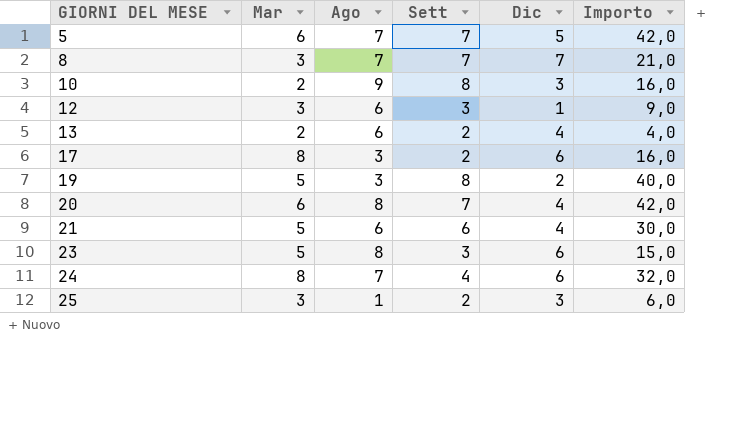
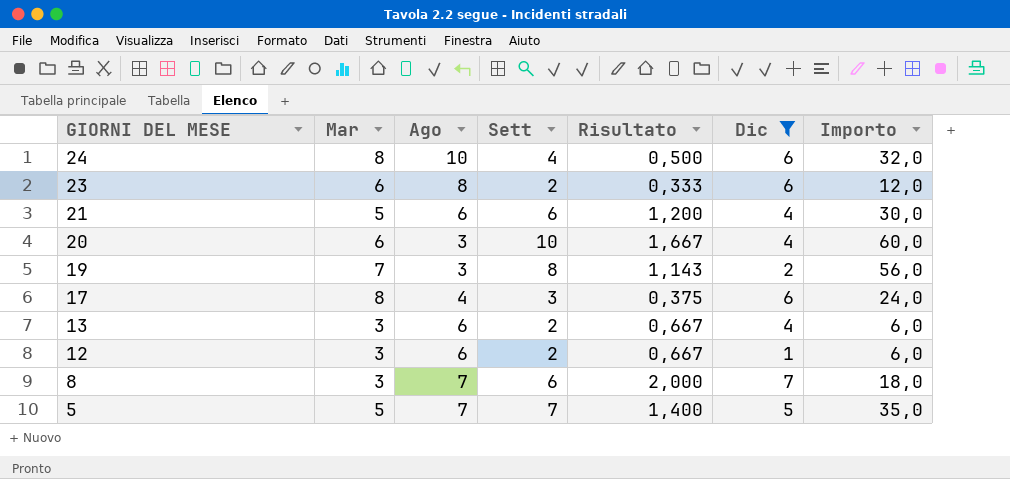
filter: none -> Dic != 3
row order: GIORNI DEL MESE ascending -> GIORNI DEL MESE descending
column Risultato | formula: none -> [Sett] / [Mar]
24 | Ago: 7 -> 10
23 | Mar: 5 -> 6
23 | Sett: 3 -> 2
23 | Importo: 15,0 -> 12,0
20 | Ago: 8 -> 3
20 | Sett: 7 -> 10
20 | Importo: 42,0 -> 60,0
19 | Mar: 5 -> 7
19 | Importo: 40,0 -> 56,0
17 | Ago: 3 -> 4
17 | Sett: 2 -> 3
17 | Importo: 16,0 -> 24,0
13 | Mar: 2 -> 3
13 | Importo: 4,0 -> 6,0
12 | Sett: 3 -> 2
12 | Importo: 9,0 -> 6,0
8 | Sett: 7 -> 6
8 | Importo: 21,0 -> 18,0
5 | Mar: 6 -> 5
5 | Importo: 42,0 -> 35,0

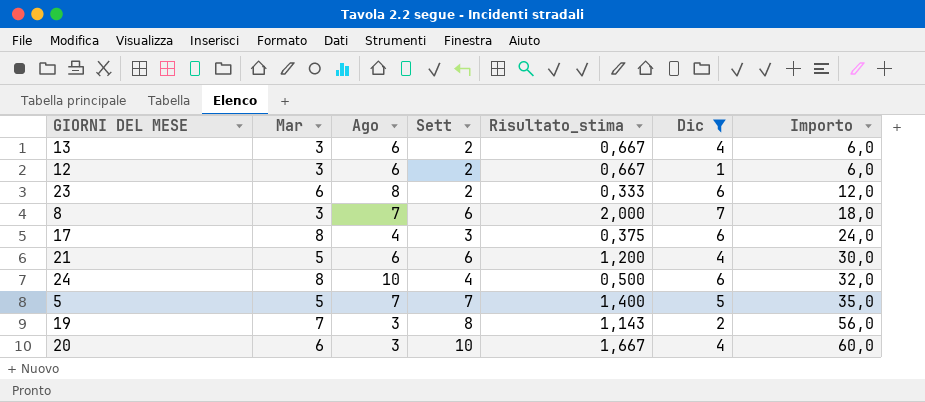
row order: GIORNI DEL MESE descending -> Importo ascending
column name: Risultato -> Risultato_stima

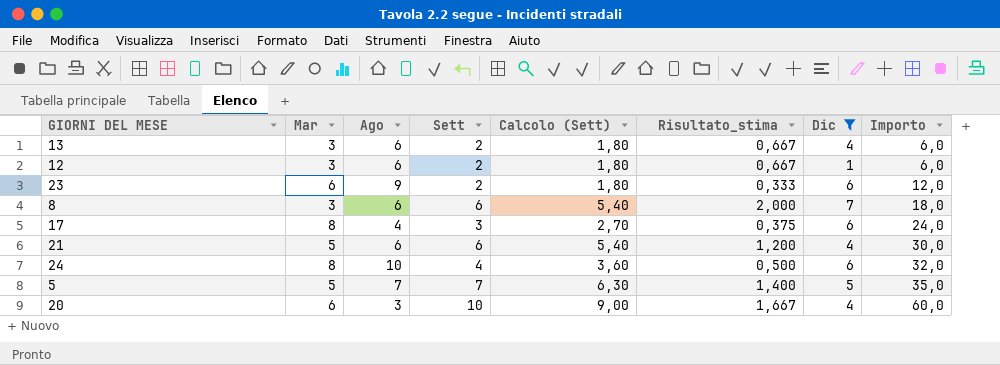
column Calcolo (Sett) | formula: none -> [Sett] * 0,9
row 19: 7 | 3 | 8 | 1,143 | 2 | 56,0 -> none
23 | Ago: 8 -> 9
8 | Ago: 7 -> 6

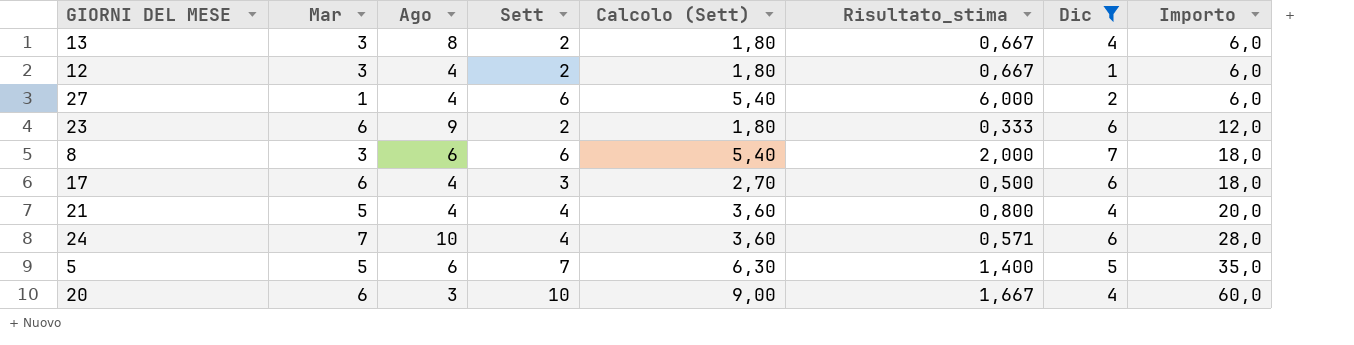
13 | Ago: 6 -> 8
12 | Ago: 6 -> 4
row 27: none -> 1 | 4 | 6 | 5,40 | 6,000 | 2 | 6,0
17 | Mar: 8 -> 6
17 | Risultato_stima: 0,375 -> 0,500
17 | Importo: 24,0 -> 18,0
21 | Ago: 6 -> 4
21 | Sett: 6 -> 4
21 | Calcolo (Sett): 5,40 -> 3,60
21 | Risultato_stima: 1,200 -> 0,800
21 | Importo: 30,0 -> 20,0
24 | Mar: 8 -> 7
24 | Risultato_stima: 0,500 -> 0,571
24 | Importo: 32,0 -> 28,0
5 | Ago: 7 -> 6

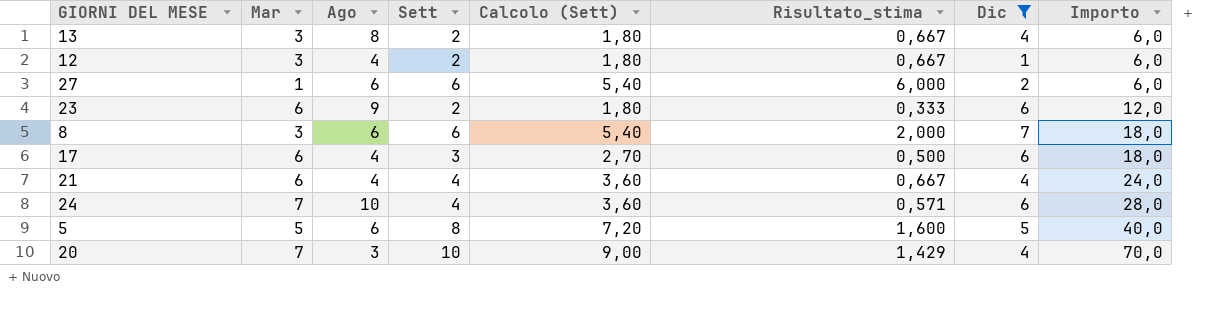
27 | Ago: 4 -> 6
21 | Mar: 5 -> 6
21 | Risultato_stima: 0,800 -> 0,667
21 | Importo: 20,0 -> 24,0
5 | Sett: 7 -> 8
5 | Calcolo (Sett): 6,30 -> 7,20
5 | Risultato_stima: 1,400 -> 1,600
5 | Importo: 35,0 -> 40,0
20 | Mar: 6 -> 7
20 | Risultato_stima: 1,667 -> 1,429
20 | Importo: 60,0 -> 70,0

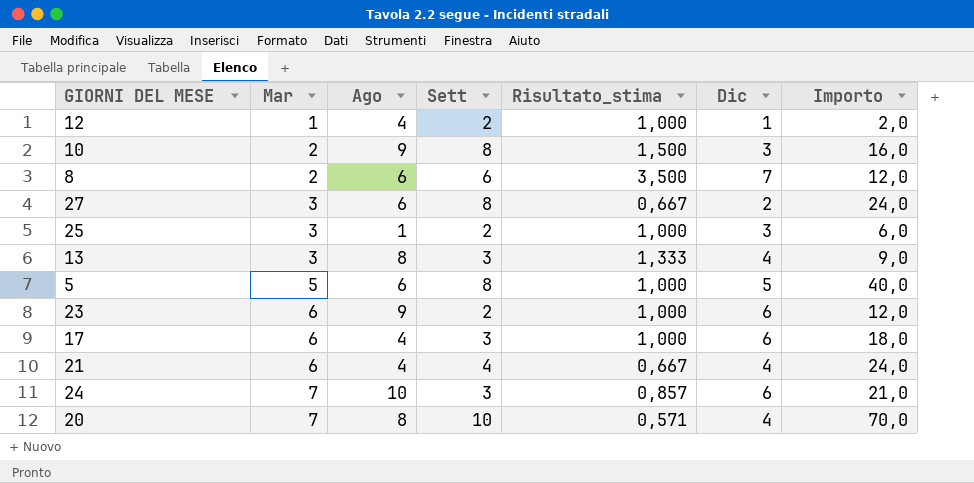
filter: Dic != 3 -> none
row order: Importo ascending -> Mar ascending
column Calcolo (Sett) | formula: [Sett] * 0,9 -> none
column Risultato_stima | formula: [Sett] / [Mar] -> [Dic] / [Mar]
12 | Mar: 3 -> 1
12 | Importo: 6,0 -> 2,0
8 | Mar: 3 -> 2
8 | Importo: 18,0 -> 12,0
27 | Mar: 1 -> 3
27 | Sett: 6 -> 8
27 | Importo: 6,0 -> 24,0
13 | Sett: 2 -> 3
13 | Importo: 6,0 -> 9,0
24 | Sett: 4 -> 3
24 | Importo: 28,0 -> 21,0
20 | Ago: 3 -> 8

